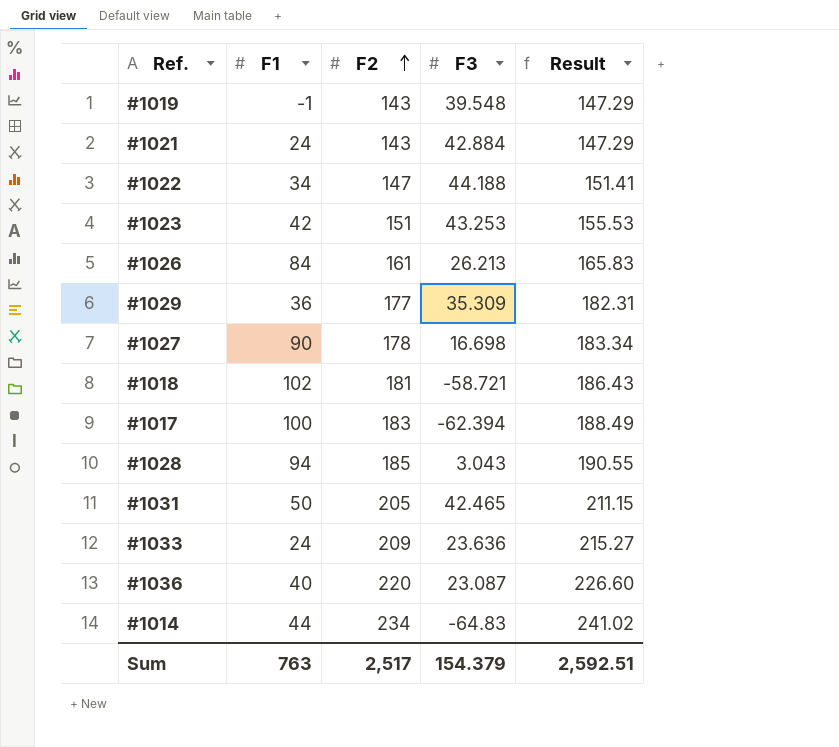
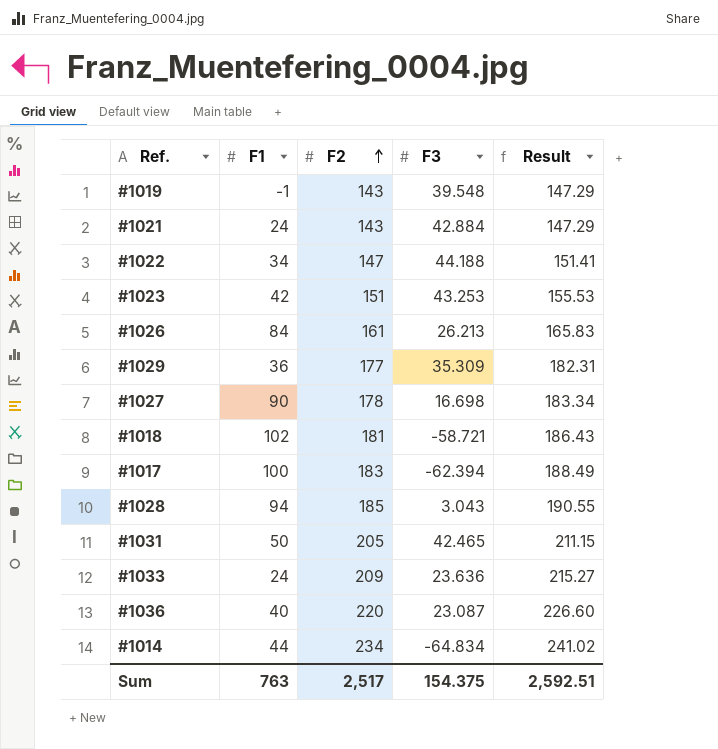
#1014 | F3: -64.83 -> -64.834
Sum | F3: 154.379 -> 154.375

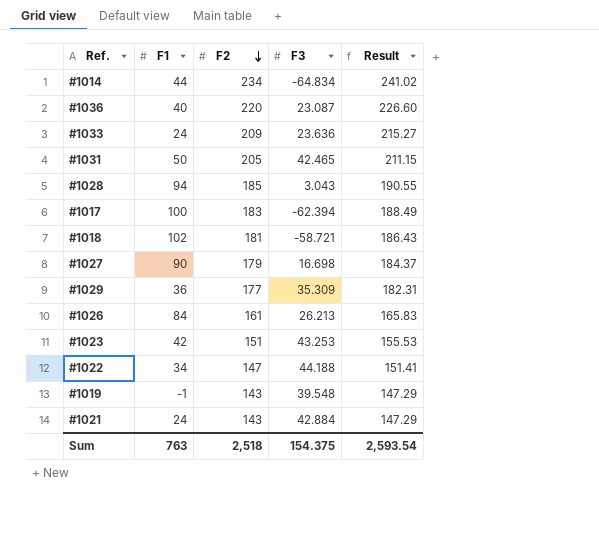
row order: F2 ascending -> F2 descending
#1027 | F2: 178 -> 179
#1027 | Result: 183.34 -> 184.37
Sum | F2: 2,517 -> 2,518
Sum | Result: 2,592.51 -> 2,593.54

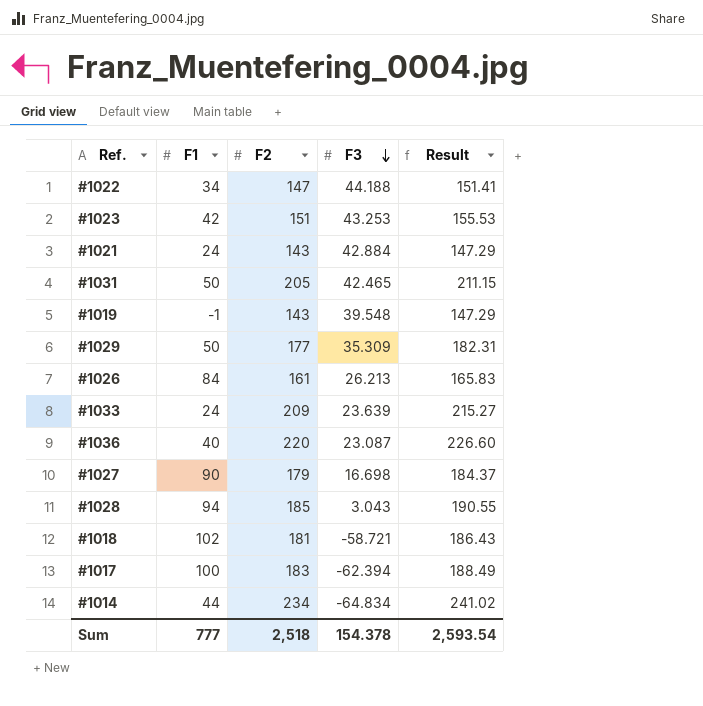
row order: F2 descending -> F3 descending
#1029 | F1: 36 -> 50
#1033 | F3: 23.636 -> 23.639
Sum | F1: 763 -> 777
Sum | F3: 154.375 -> 154.378

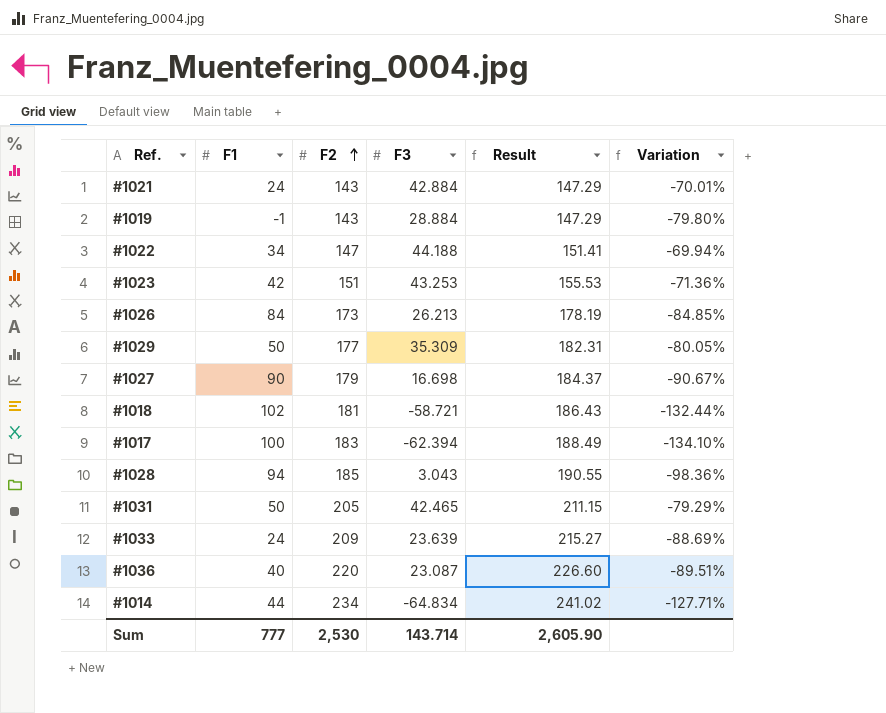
row order: F3 descending -> F2 ascending
column Variation | formula: none -> ([F3] - [F2]) / [F2]
#1019 | F3: 39.548 -> 28.884
#1026 | F2: 161 -> 173
#1026 | Result: 165.83 -> 178.19
Sum | F2: 2,518 -> 2,530
Sum | F3: 154.378 -> 143.714
Sum | Result: 2,593.54 -> 2,605.90

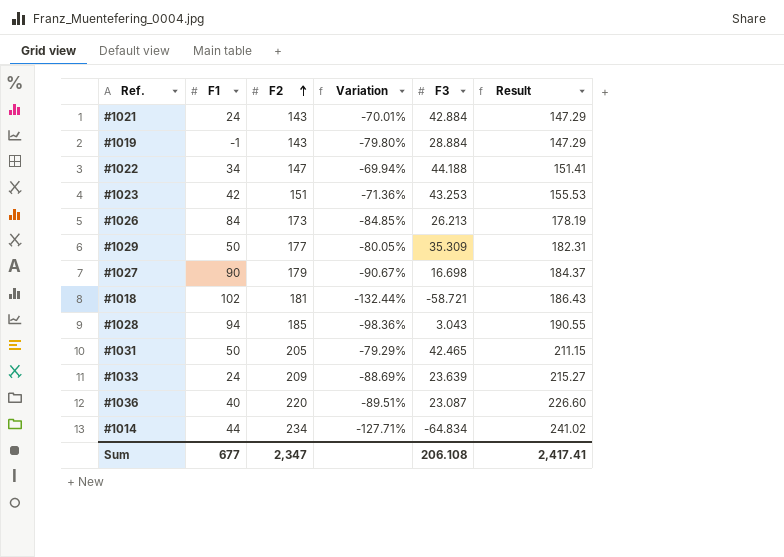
column Variation | position: 6 -> 4
row #1017: 100 | 183 | -62.394 | 188.49 | -134.10% -> none
Sum | F1: 777 -> 677
Sum | F2: 2,530 -> 2,347
Sum | F3: 143.714 -> 206.108
Sum | Result: 2,605.90 -> 2,417.41

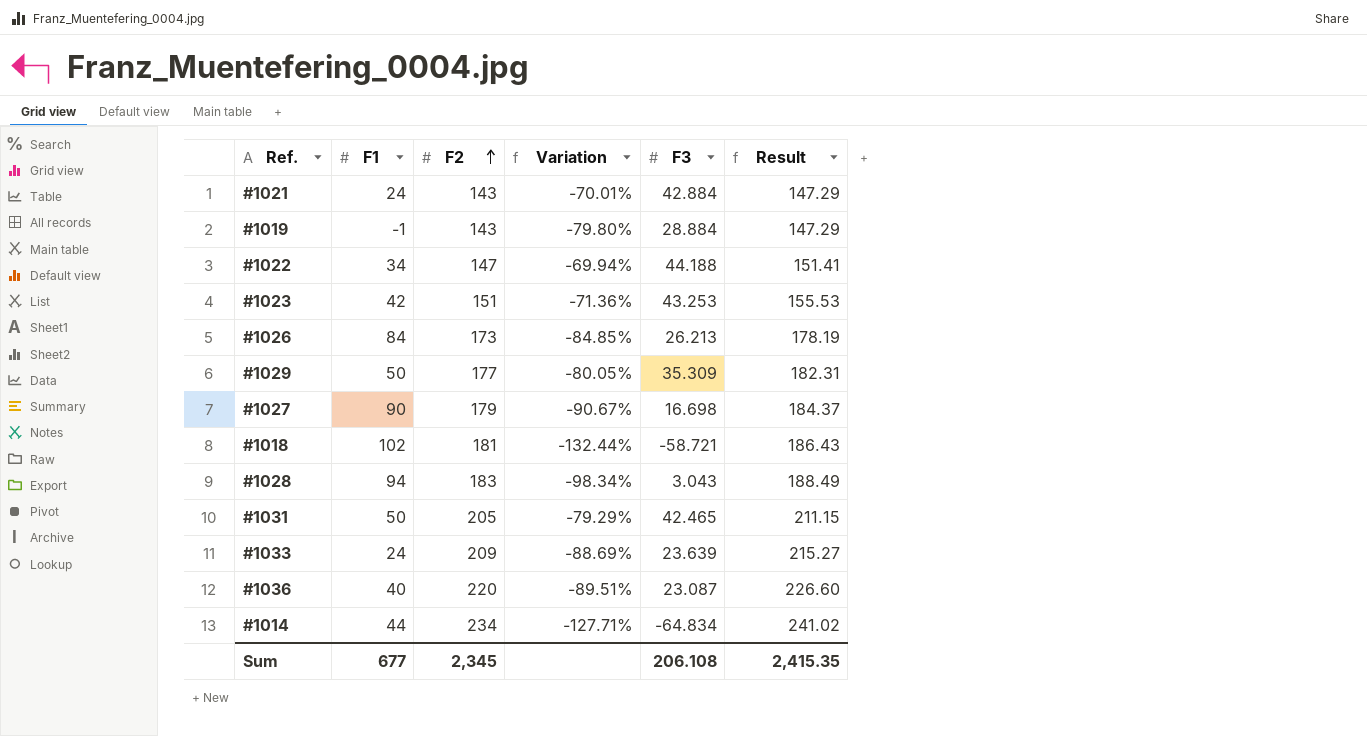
#1028 | F2: 185 -> 183
#1028 | Variation: -98.36% -> -98.34%
#1028 | Result: 190.55 -> 188.49
Sum | F2: 2,347 -> 2,345
Sum | Result: 2,417.41 -> 2,415.35

